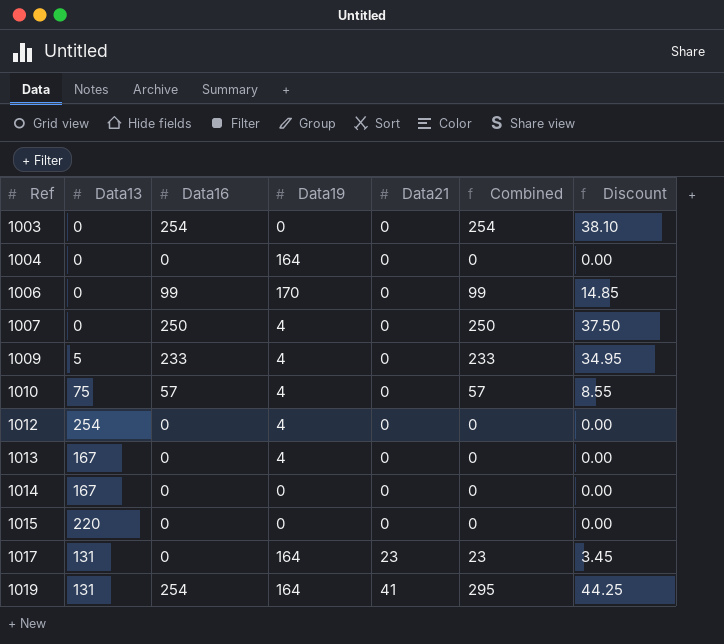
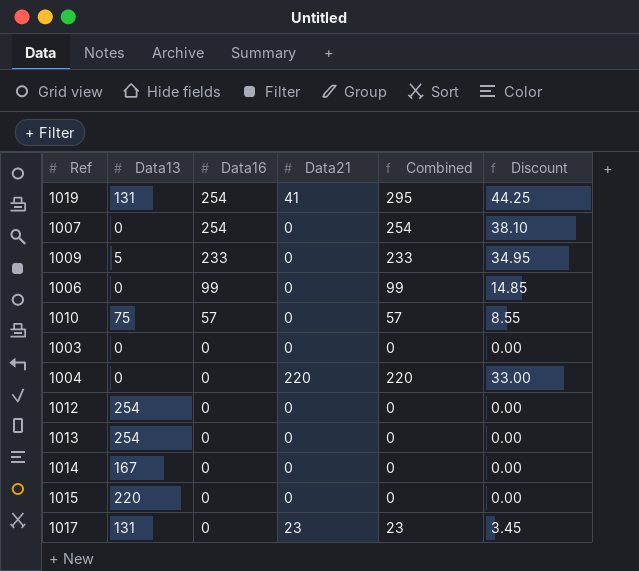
row order: Ref ascending -> Data16 descending
column Data19 | position: 4 -> none
1007 | Data16: 250 -> 254
1007 | Combined: 250 -> 254
1007 | Discount: 37.50 -> 38.10
1003 | Data16: 254 -> 0
1003 | Combined: 254 -> 0
1003 | Discount: 38.10 -> 0.00
1004 | Data21: 0 -> 220
1004 | Combined: 0 -> 220
1004 | Discount: 0.00 -> 33.00
1013 | Data13: 167 -> 254

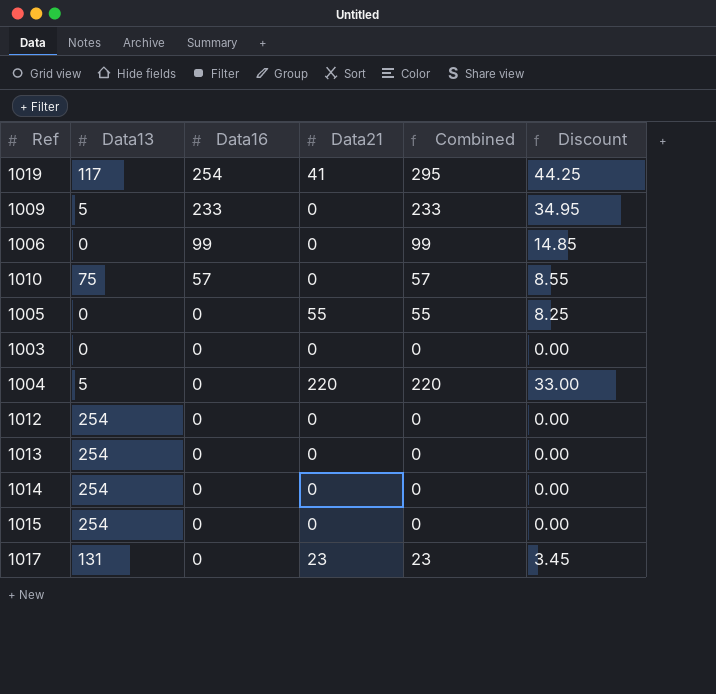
row 1007: 0 | 254 | 0 | 254 | 38.10 -> none
1019 | Data13: 131 -> 117
row 1005: none -> 0 | 0 | 55 | 55 | 8.25
1004 | Data13: 0 -> 5
1014 | Data13: 167 -> 254
1015 | Data13: 220 -> 254

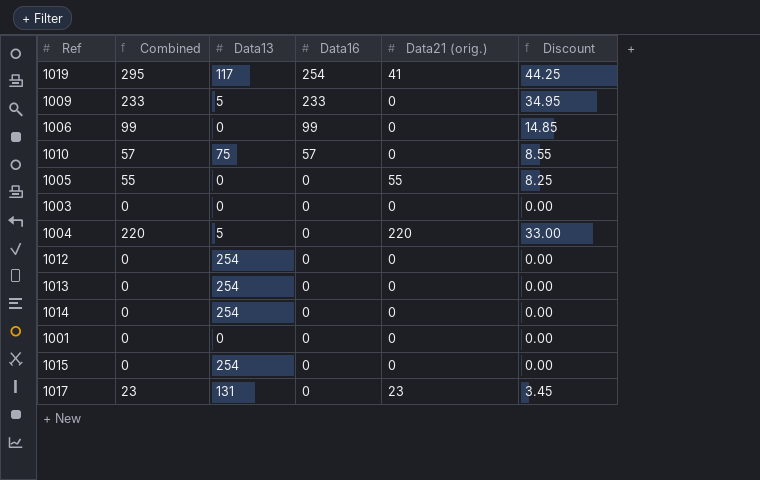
column Combined | position: 5 -> 2
column name: Data21 -> Data21 (orig.)
row 1001: none -> 0 | 0 | 0 | 0 | 0.00

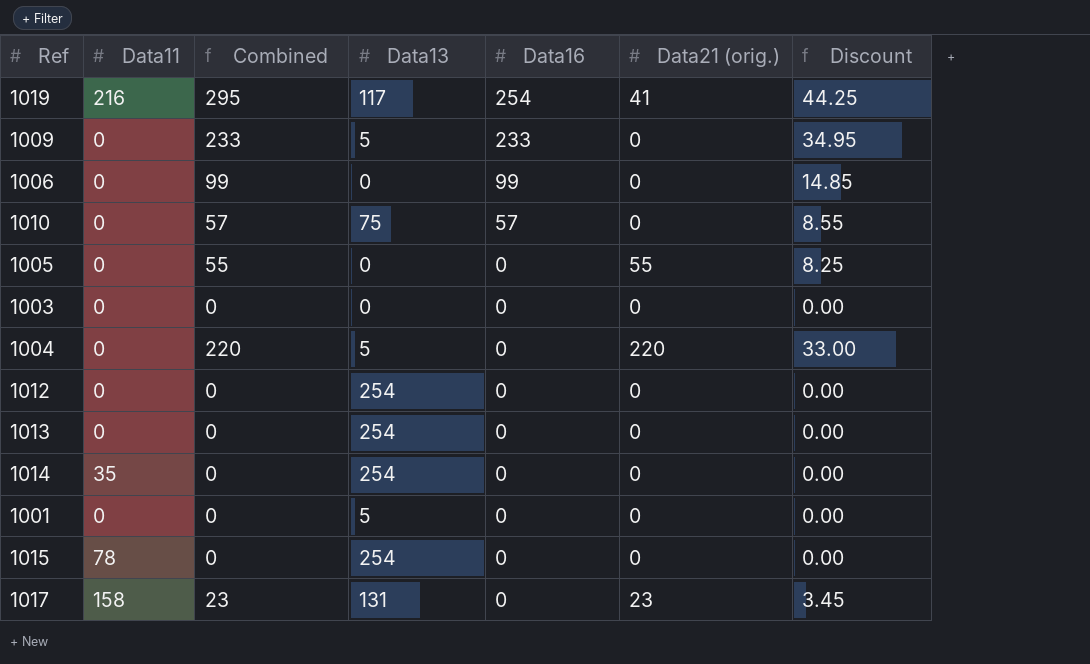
column Data11 | position: none -> 2
1001 | Data13: 0 -> 5

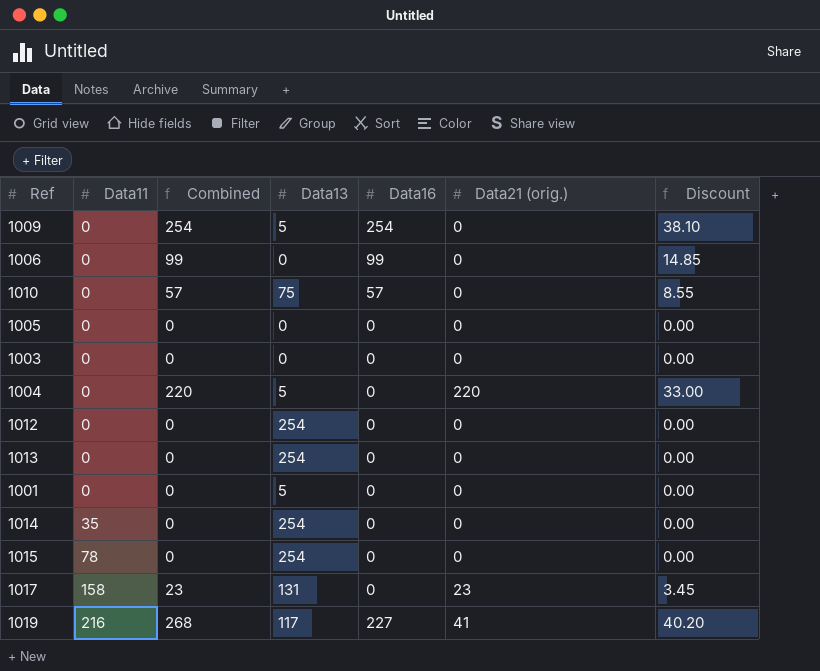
row order: Data16 descending -> Data11 ascending
1009 | Combined: 233 -> 254
1009 | Data16: 233 -> 254
1009 | Discount: 34.95 -> 38.10
1005 | Combined: 55 -> 0
1005 | Data21 (orig.): 55 -> 0
1005 | Discount: 8.25 -> 0.00
1019 | Combined: 295 -> 268
1019 | Data16: 254 -> 227
1019 | Discount: 44.25 -> 40.20

